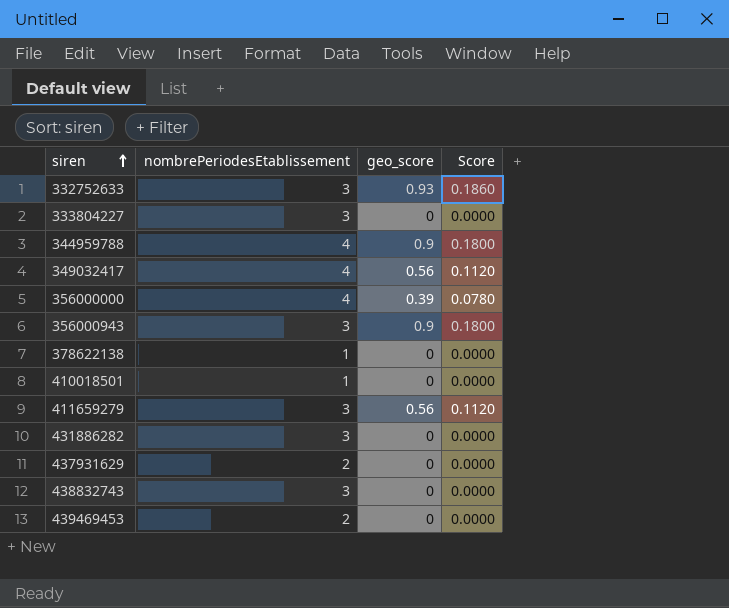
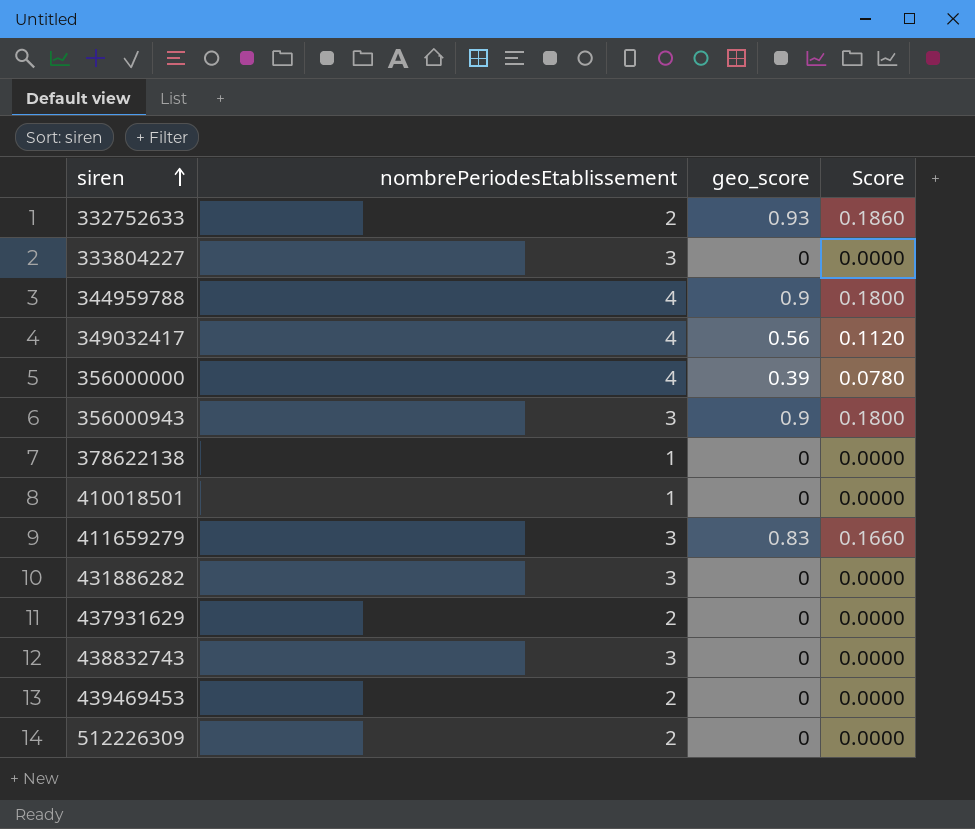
332752633 | nombrePeriodesEtablissement: 3 -> 2
411659279 | geo_score: 0.56 -> 0.83
411659279 | Score: 0.1120 -> 0.1660
row 512226309: none -> 2 | 0 | 0.0000

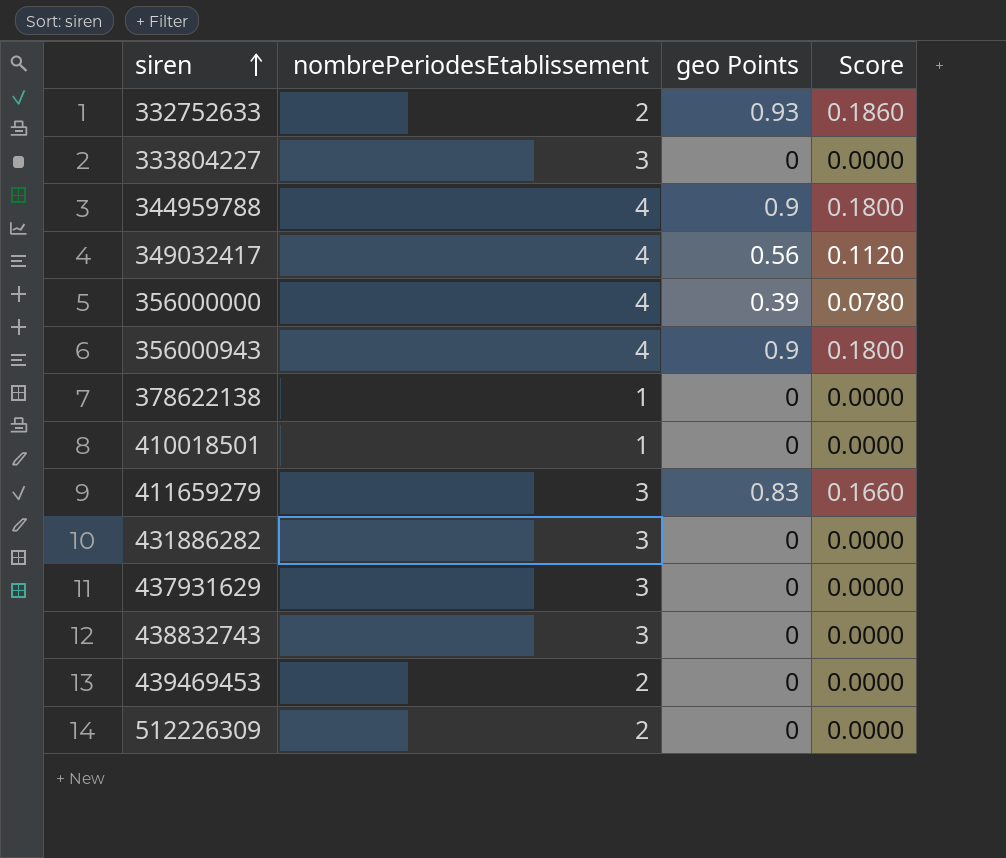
column name: geo_score -> geo Points
356000943 | nombrePeriodesEtablissement: 3 -> 4
437931629 | nombrePeriodesEtablissement: 2 -> 3

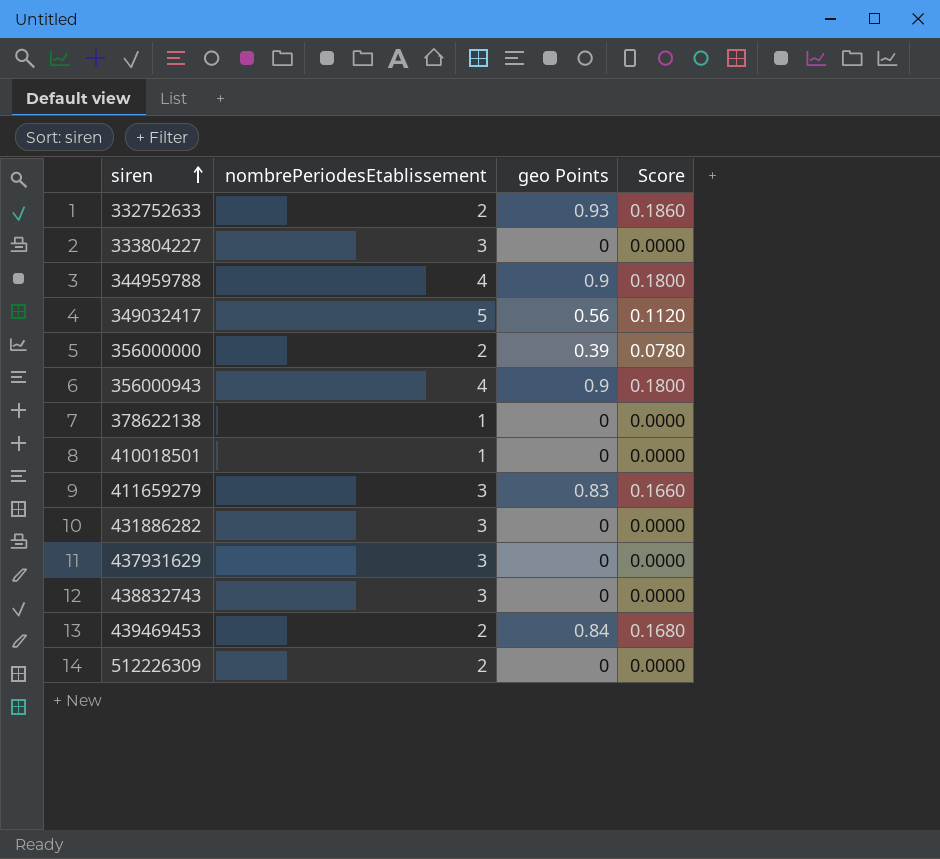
349032417 | nombrePeriodesEtablissement: 4 -> 5
356000000 | nombrePeriodesEtablissement: 4 -> 2
439469453 | geo Points: 0 -> 0.84
439469453 | Score: 0.0000 -> 0.1680

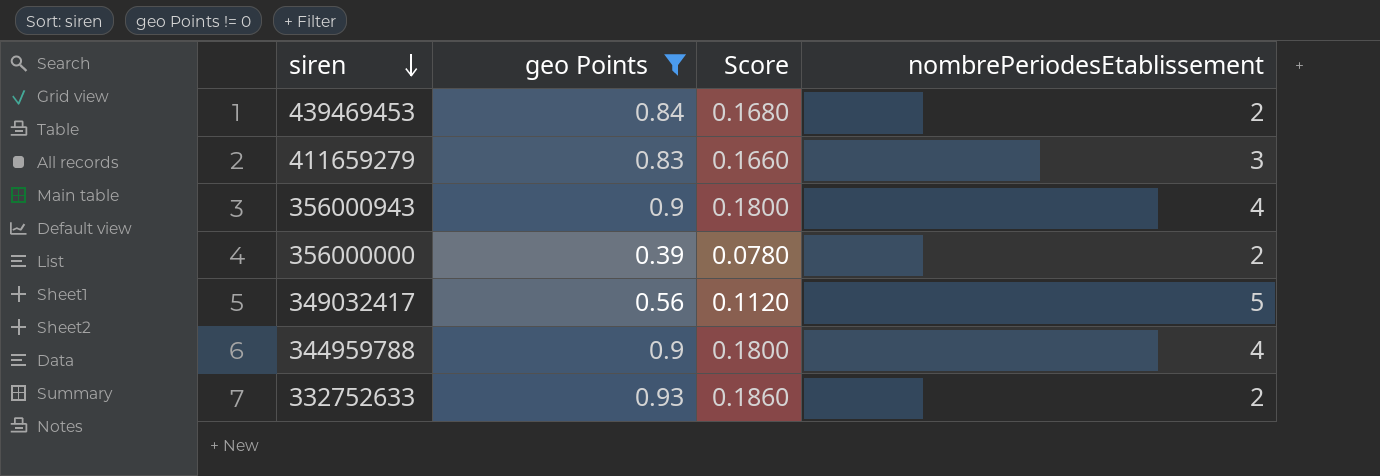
filter: none -> geo Points != 0
row order: siren ascending -> siren descending
column nombrePeriodesEtablissement | position: 2 -> 4

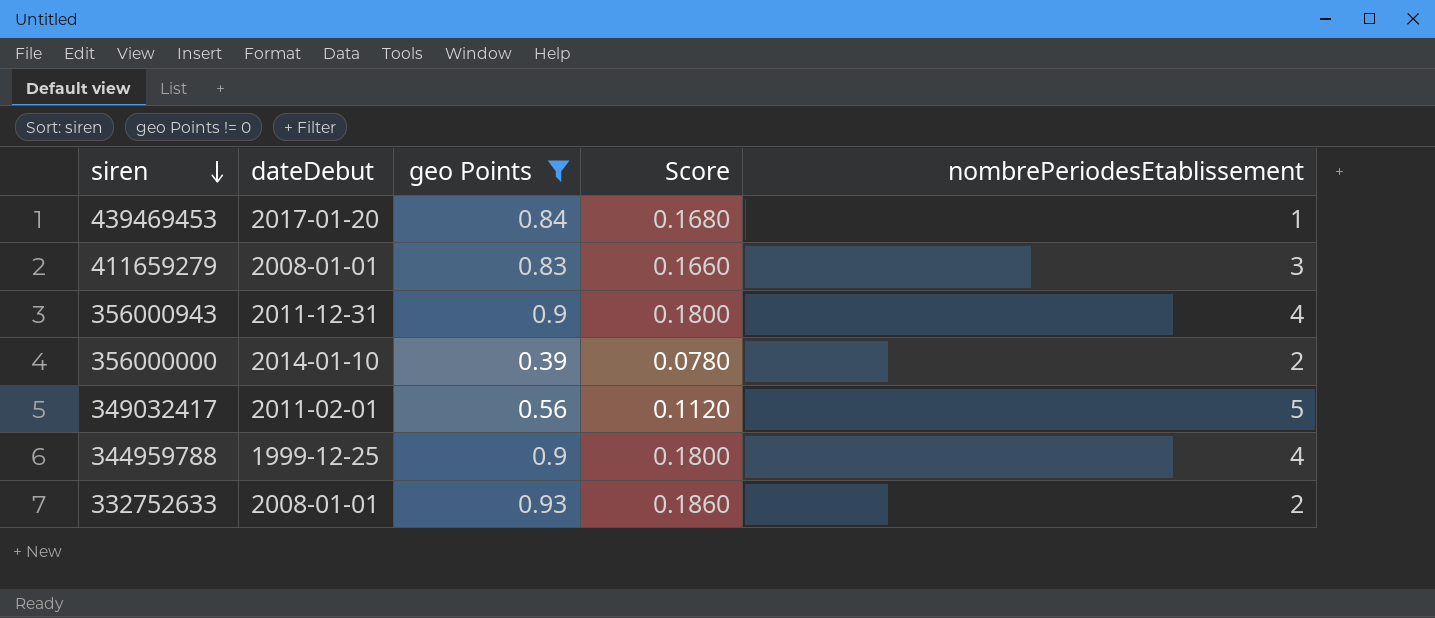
column dateDebut | position: none -> 2
439469453 | nombrePeriodesEtablissement: 2 -> 1

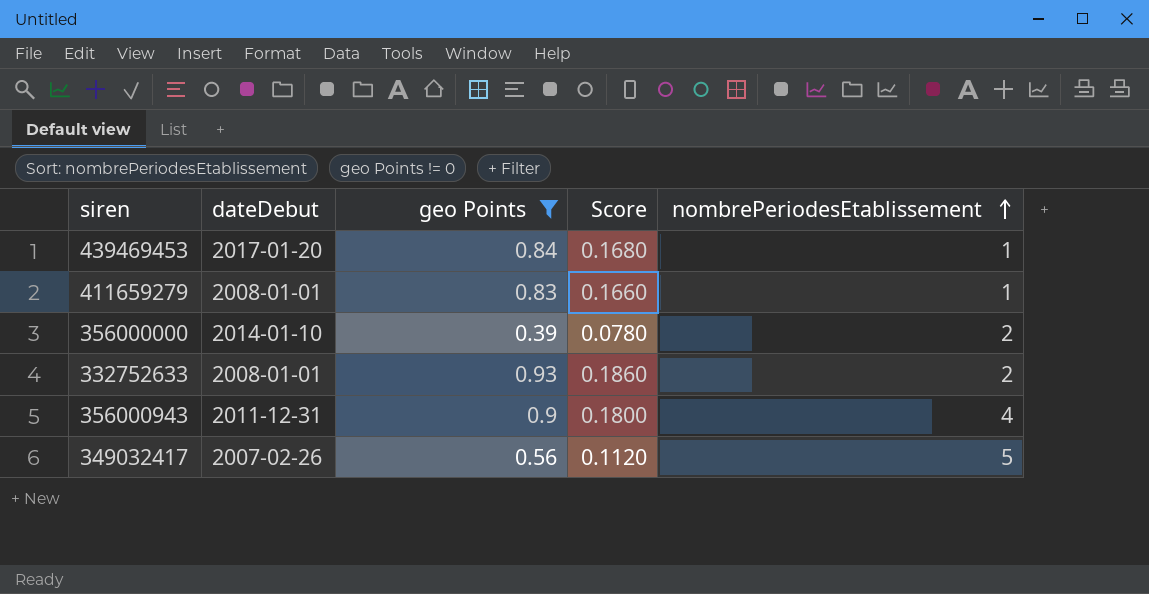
row order: siren descending -> nombrePeriodesEtablissement ascending
row 344959788: 1999-12-25 | 0.9 | 0.1800 | 4 -> none
411659279 | nombrePeriodesEtablissement: 3 -> 1
349032417 | dateDebut: 2011-02-01 -> 2007-02-26

